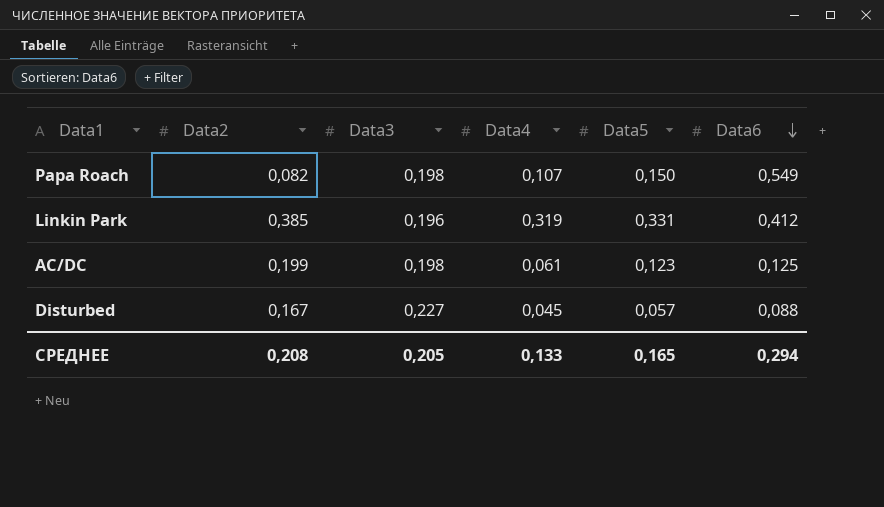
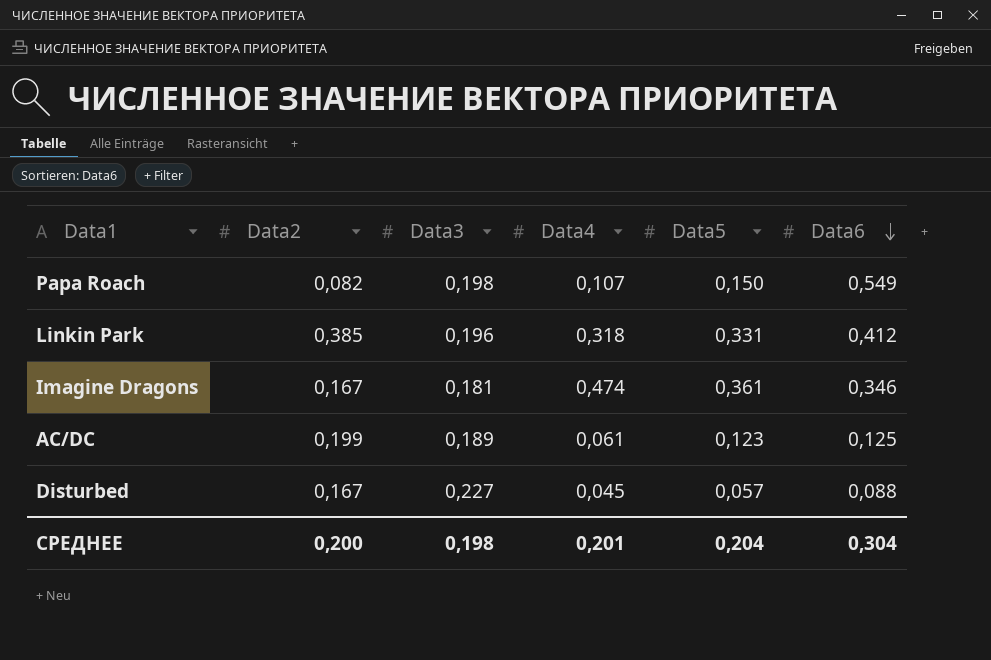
Linkin Park | Data4: 0,319 -> 0,318
row Imagine Dragons: none -> 0,167 | 0,181 | 0,474 | 0,361 | 0,346
AC/DC | Data3: 0,198 -> 0,189
СРЕДНЕЕ | Data2: 0,208 -> 0,200
СРЕДНЕЕ | Data3: 0,205 -> 0,198
СРЕДНЕЕ | Data4: 0,133 -> 0,201
СРЕДНЕЕ | Data5: 0,165 -> 0,204
СРЕДНЕЕ | Data6: 0,294 -> 0,304

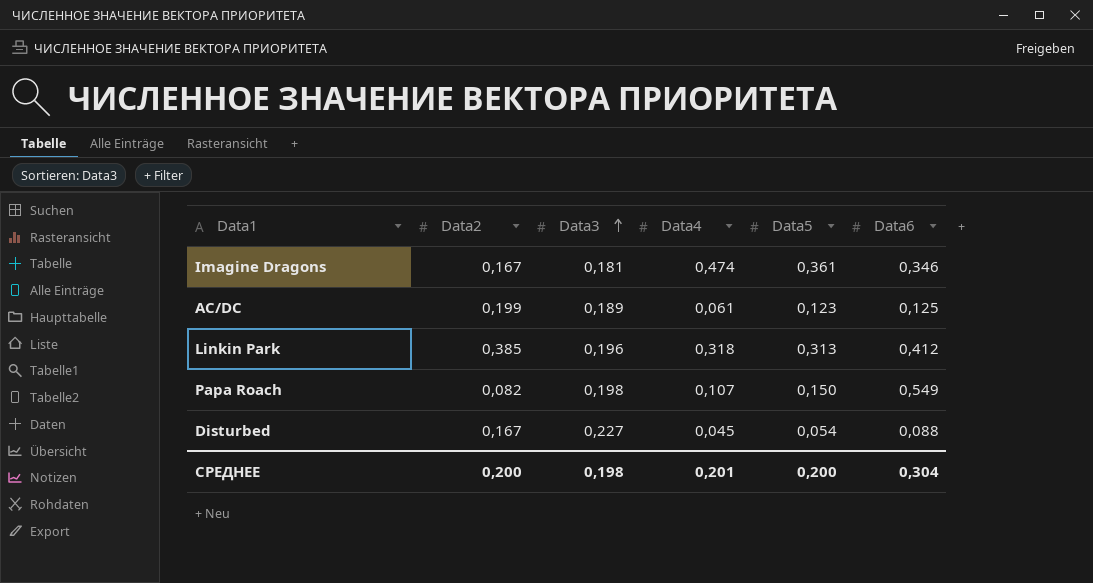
row order: Data6 descending -> Data3 ascending
Linkin Park | Data5: 0,331 -> 0,313
Disturbed | Data5: 0,057 -> 0,054
СРЕДНЕЕ | Data5: 0,204 -> 0,200

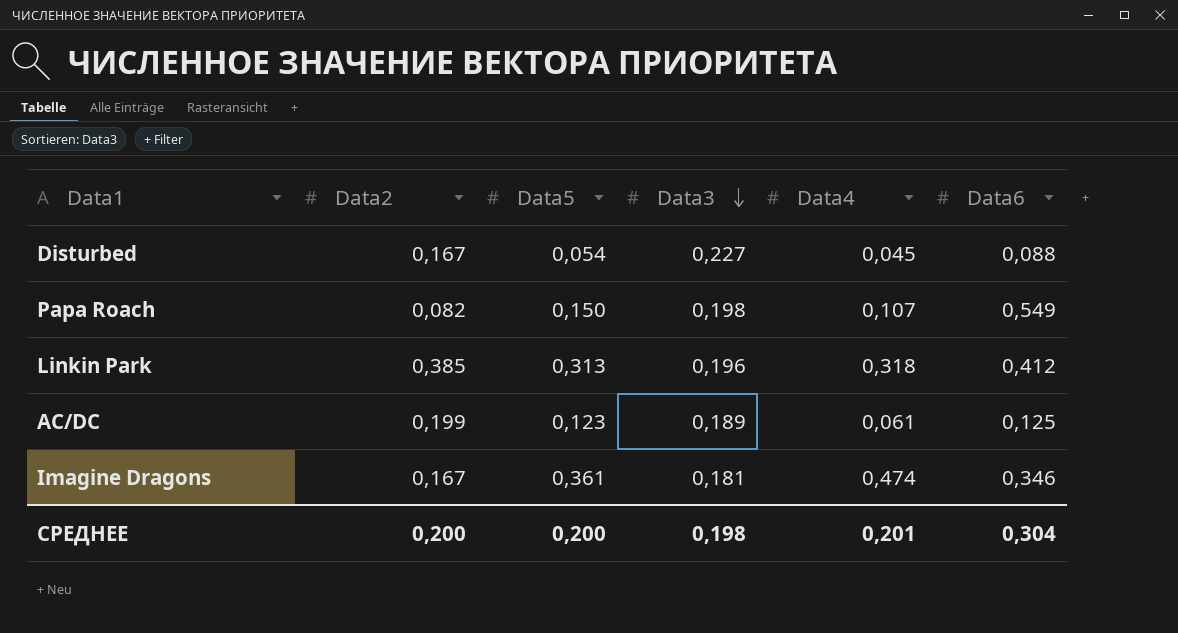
row order: Data3 ascending -> Data3 descending
column Data5 | position: 5 -> 3

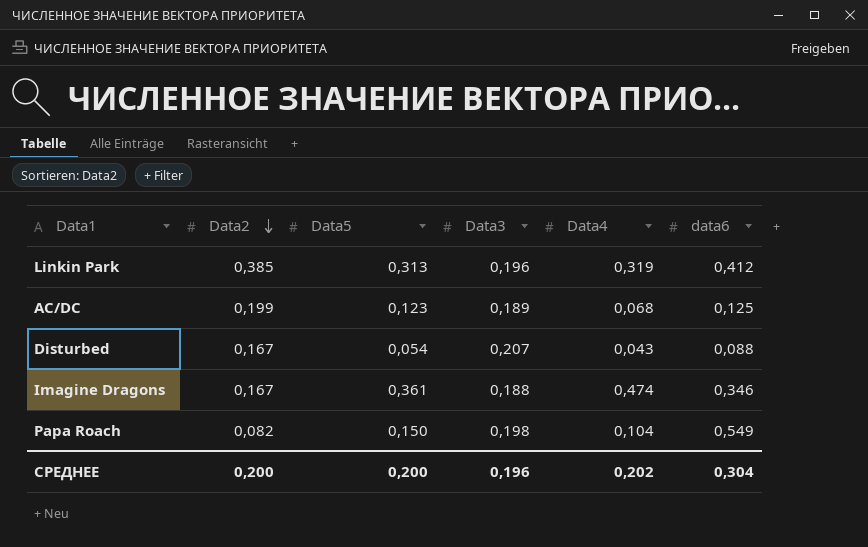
row order: Data3 descending -> Data2 descending
column name: Data6 -> data6
Linkin Park | Data4: 0,318 -> 0,319
AC/DC | Data4: 0,061 -> 0,068
Disturbed | Data3: 0,227 -> 0,207
Disturbed | Data4: 0,045 -> 0,043
Imagine Dragons | Data3: 0,181 -> 0,188
Papa Roach | Data4: 0,107 -> 0,104
СРЕДНЕЕ | Data3: 0,198 -> 0,196
СРЕДНЕЕ | Data4: 0,201 -> 0,202

